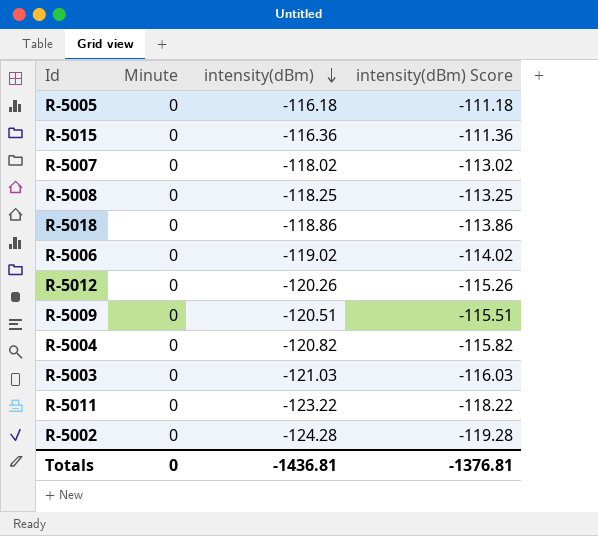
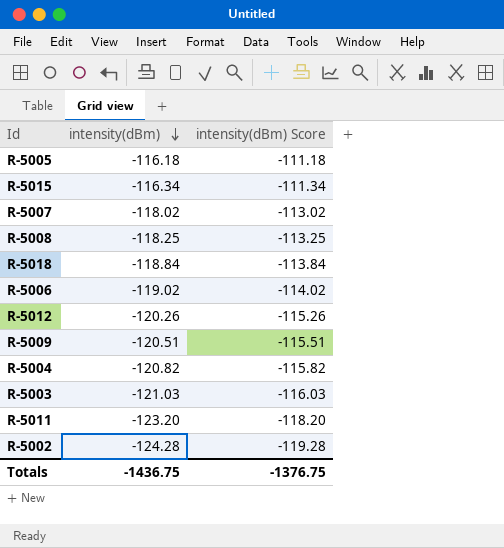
column Minute | position: 2 -> none
R-5015 | intensity(dBm): -116.36 -> -116.34
R-5015 | intensity(dBm) Score: -111.36 -> -111.34
R-5018 | intensity(dBm): -118.86 -> -118.84
R-5018 | intensity(dBm) Score: -113.86 -> -113.84
R-5011 | intensity(dBm): -123.22 -> -123.20
R-5011 | intensity(dBm) Score: -118.22 -> -118.20
Totals | intensity(dBm): -1436.81 -> -1436.75
Totals | intensity(dBm) Score: -1376.81 -> -1376.75

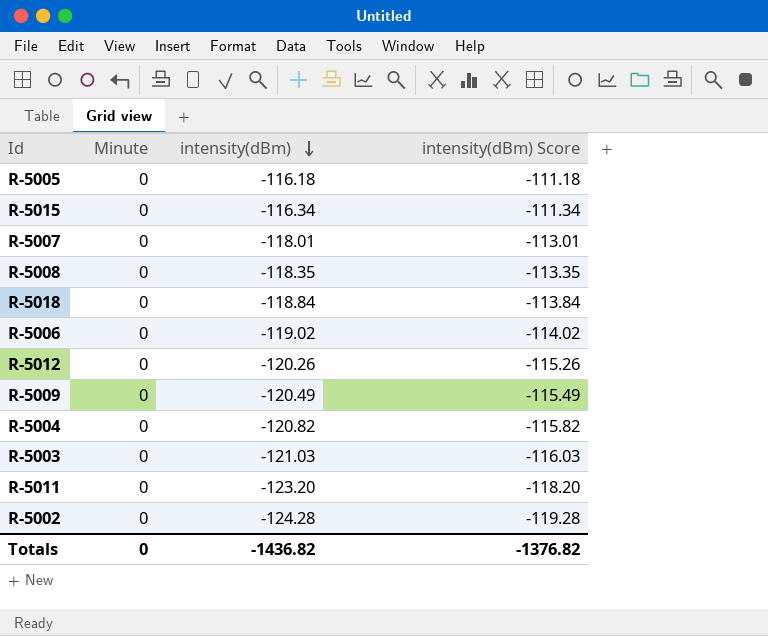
column Minute | position: none -> 2
R-5007 | intensity(dBm): -118.02 -> -118.01
R-5007 | intensity(dBm) Score: -113.02 -> -113.01
R-5008 | intensity(dBm): -118.25 -> -118.35
R-5008 | intensity(dBm) Score: -113.25 -> -113.35
R-5009 | intensity(dBm): -120.51 -> -120.49
R-5009 | intensity(dBm) Score: -115.51 -> -115.49
Totals | intensity(dBm): -1436.75 -> -1436.82
Totals | intensity(dBm) Score: -1376.75 -> -1376.82

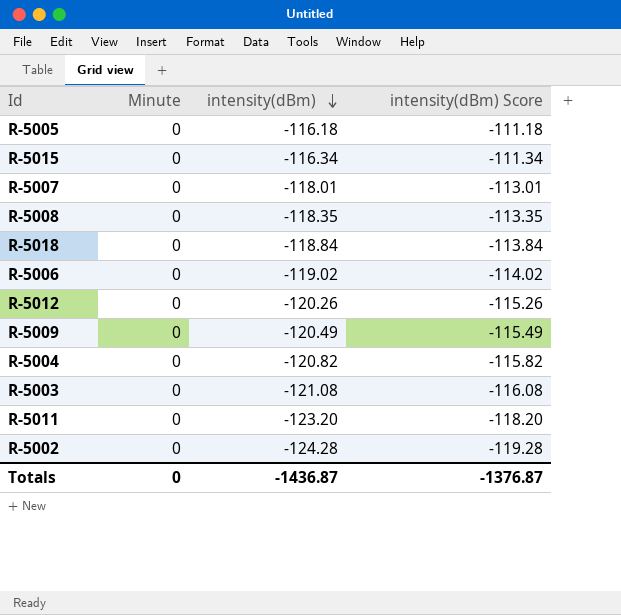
R-5003 | intensity(dBm): -121.03 -> -121.08
R-5003 | intensity(dBm) Score: -116.03 -> -116.08
Totals | intensity(dBm): -1436.82 -> -1436.87
Totals | intensity(dBm) Score: -1376.82 -> -1376.87

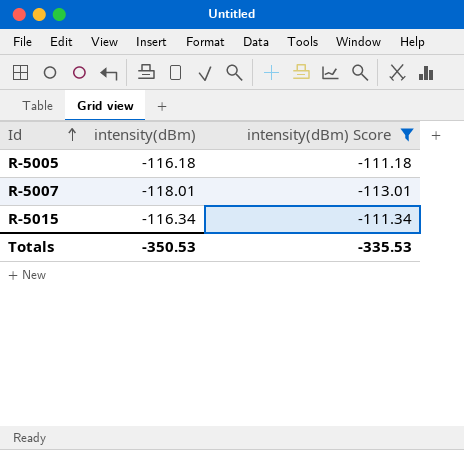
filter: none -> intensity(dBm) Score >= -113.01
row order: intensity(dBm) descending -> Id ascending
column Minute | position: 2 -> none
Totals | intensity(dBm): -1436.87 -> -350.53
Totals | intensity(dBm) Score: -1376.87 -> -335.53

